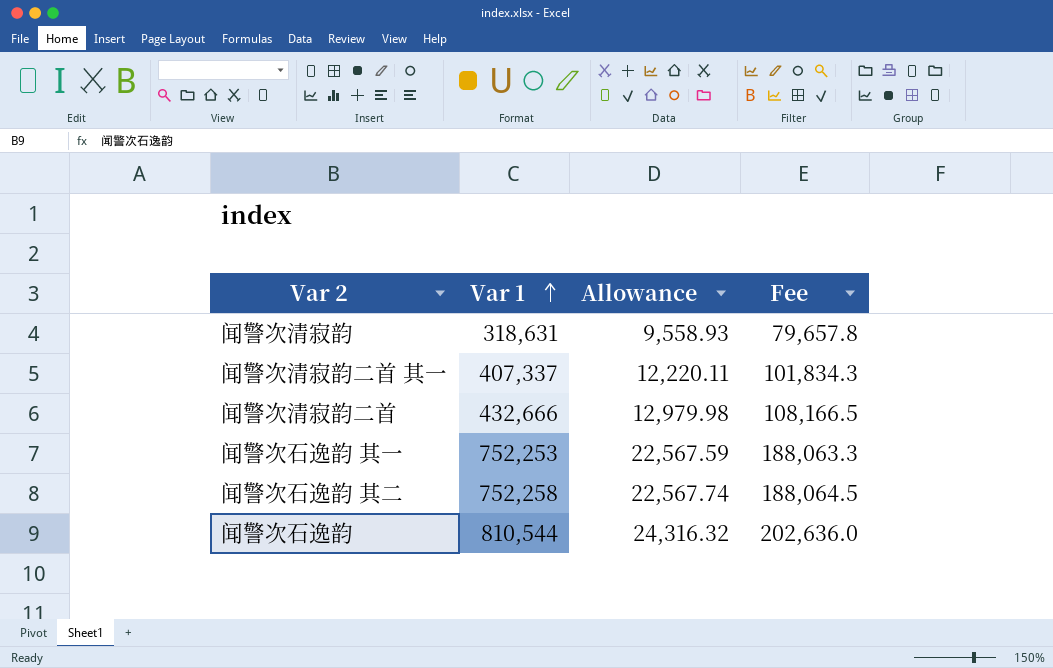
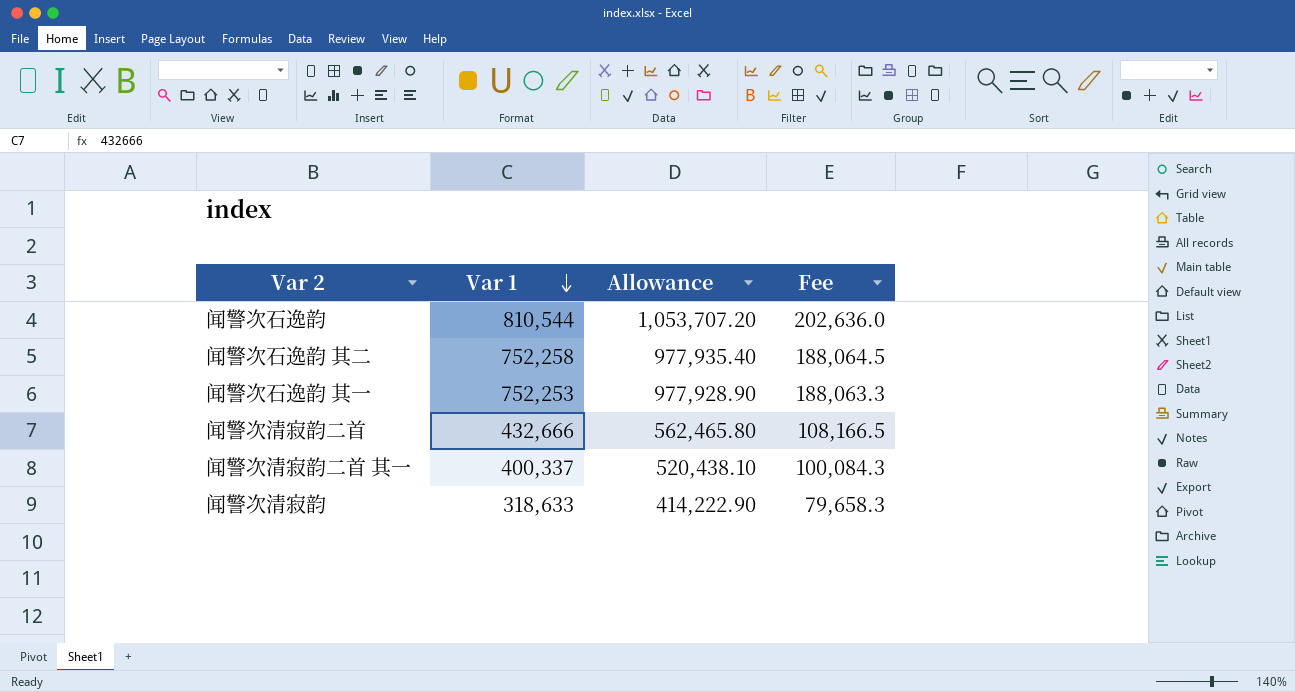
row order: Var 1 ascending -> Var 1 descending
column Allowance | formula: [Var 1] * 0.03 -> [Var 1] * 1.3
闻警次清寂韵二首 其一 | Var 1: 407,337 -> 400,337
闻警次清寂韵二首 其一 | Fee: 101,834.3 -> 100,084.3
闻警次清寂韵 | Var 1: 318,631 -> 318,633
闻警次清寂韵 | Fee: 79,657.8 -> 79,658.3

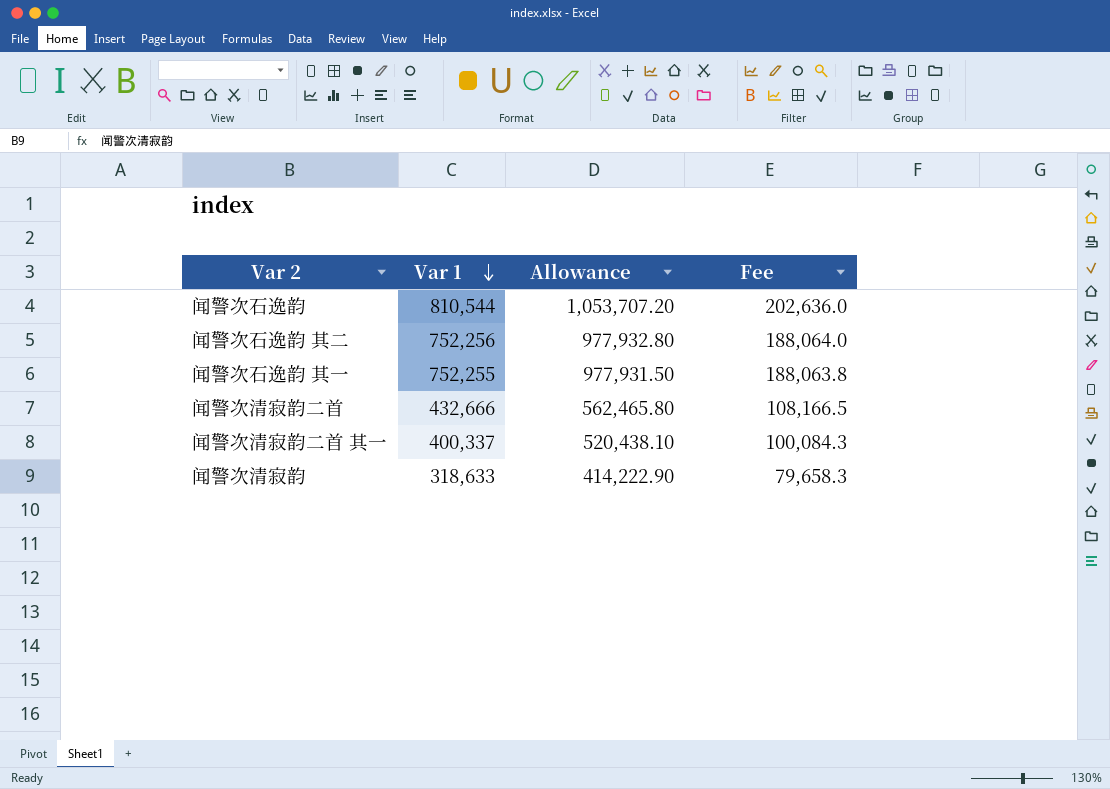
闻警次石逸韵 其二 | Var 1: 752,258 -> 752,256
闻警次石逸韵 其二 | Allowance: 977,935.40 -> 977,932.80
闻警次石逸韵 其二 | Fee: 188,064.5 -> 188,064.0
闻警次石逸韵 其一 | Var 1: 752,253 -> 752,255
闻警次石逸韵 其一 | Allowance: 977,928.90 -> 977,931.50
闻警次石逸韵 其一 | Fee: 188,063.3 -> 188,063.8

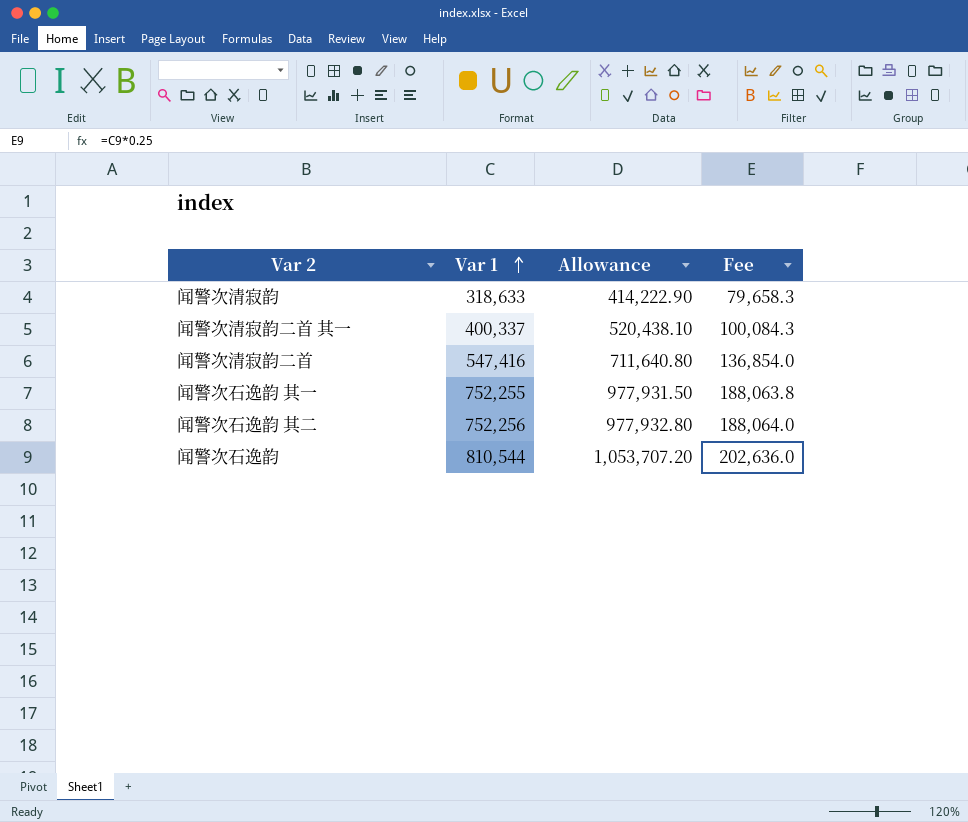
row order: Var 1 descending -> Var 1 ascending
闻警次清寂韵二首 | Var 1: 432,666 -> 547,416
闻警次清寂韵二首 | Allowance: 562,465.80 -> 711,640.80
闻警次清寂韵二首 | Fee: 108,166.5 -> 136,854.0

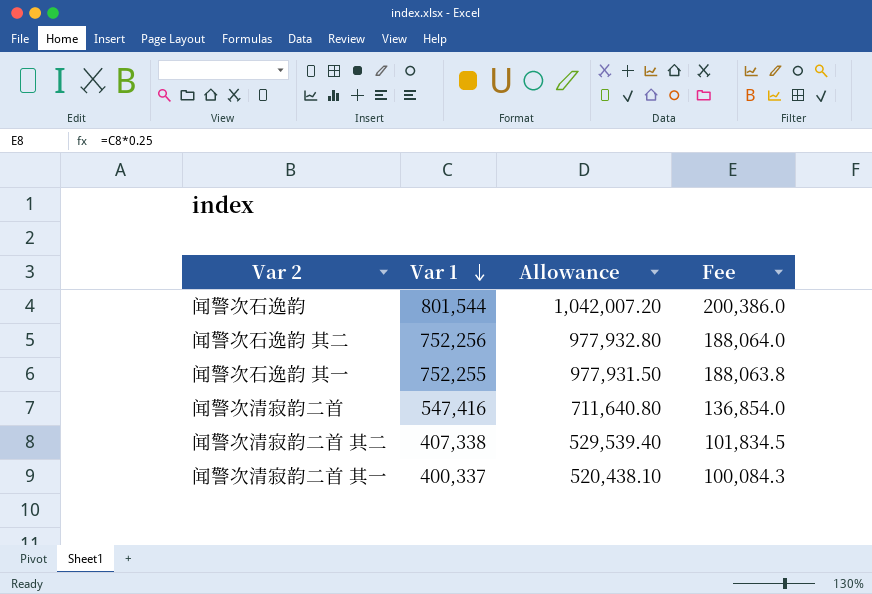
row order: Var 1 ascending -> Var 1 descending
row 闻警次清寂韵: 318,633 | 414,222.90 | 79,658.3 -> none
闻警次石逸韵 | Var 1: 810,544 -> 801,544
闻警次石逸韵 | Allowance: 1,053,707.20 -> 1,042,007.20
闻警次石逸韵 | Fee: 202,636.0 -> 200,386.0
row 闻警次清寂韵二首 其二: none -> 407,338 | 529,539.40 | 101,834.5

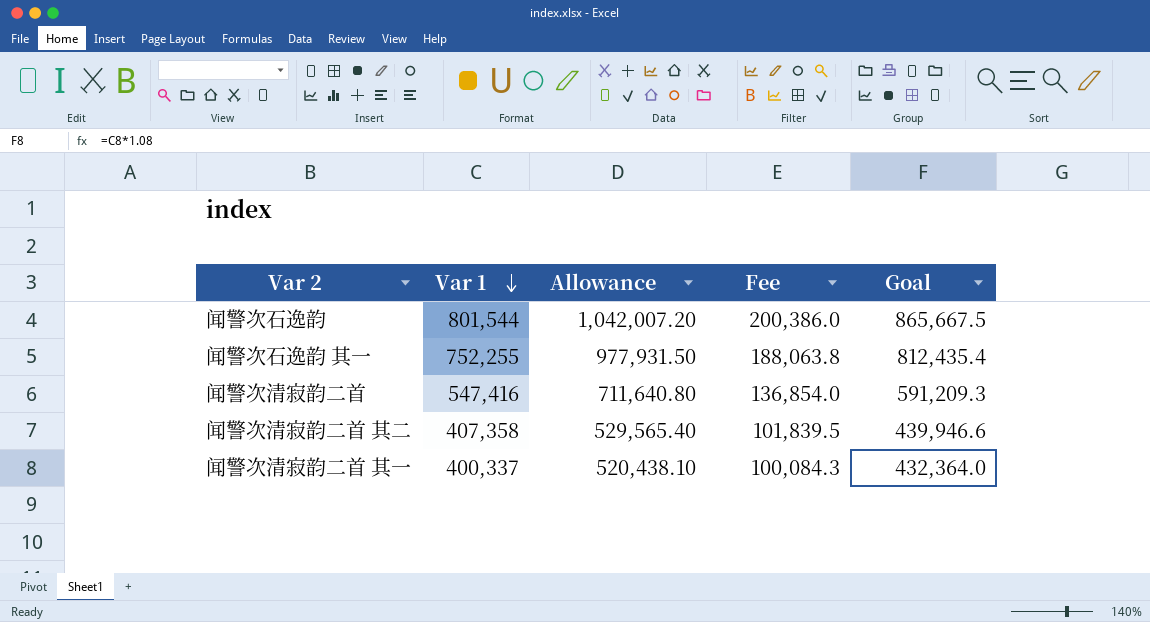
column Goal | formula: none -> [Var 1] * 1.08
row 闻警次石逸韵 其二: 752,256 | 977,932.80 | 188,064.0 -> none
闻警次清寂韵二首 其二 | Var 1: 407,338 -> 407,358
闻警次清寂韵二首 其二 | Allowance: 529,539.40 -> 529,565.40
闻警次清寂韵二首 其二 | Fee: 101,834.5 -> 101,839.5

